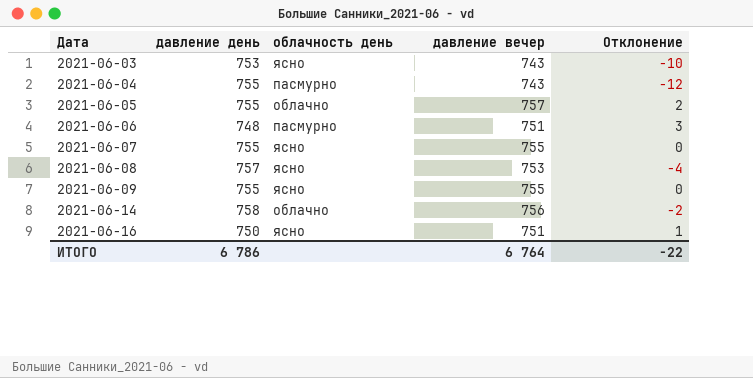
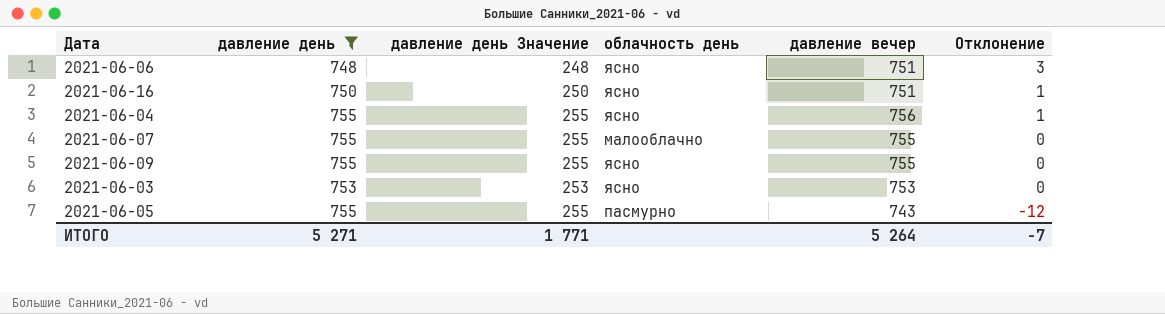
filter: none -> давление день <= 755
row order: Дата ascending -> Отклонение descending
column давление день Значение | formula: none -> [давление день] - 500
2021-06-06 | облачность день: пасмурно -> ясно
2021-06-04 | облачность день: пасмурно -> ясно
2021-06-04 | давление вечер: 743 -> 756
2021-06-04 | Отклонение: -12 -> 1
2021-06-07 | облачность день: ясно -> малооблачно
2021-06-03 | давление вечер: 743 -> 753
2021-06-03 | Отклонение: -10 -> 0
2021-06-05 | облачность день: облачно -> пасмурно
2021-06-05 | давление вечер: 757 -> 743
2021-06-05 | Отклонение: 2 -> -12
ИТОГО | давление день: 6 786 -> 5 271
ИТОГО | давление вечер: 6 764 -> 5 264
ИТОГО | Отклонение: -22 -> -7

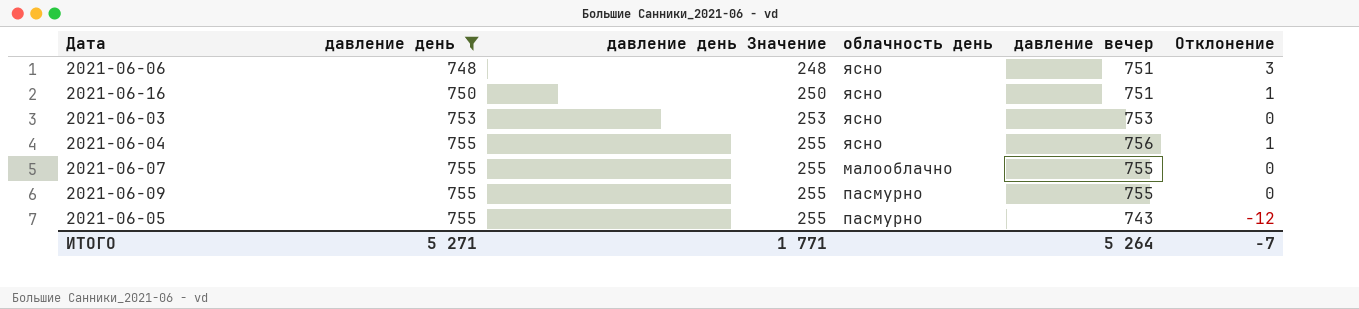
row order: Отклонение descending -> давление день ascending
2021-06-09 | облачность день: ясно -> пасмурно

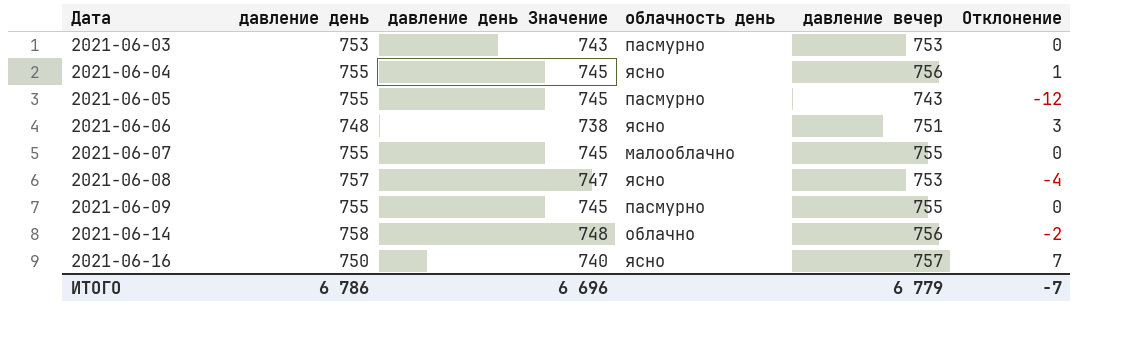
filter: давление день <= 755 -> none
row order: давление день ascending -> Дата ascending
column давление день Значение | formula: [давление день] - 500 -> [давление день] - 10
2021-06-03 | облачность день: ясно -> пасмурно
2021-06-16 | давление вечер: 751 -> 757
2021-06-16 | Отклонение: 1 -> 7
ИТОГО | давление день: 5 271 -> 6 786
ИТОГО | давление день Значение: 1 771 -> 6 696
ИТОГО | давление вечер: 5 264 -> 6 779

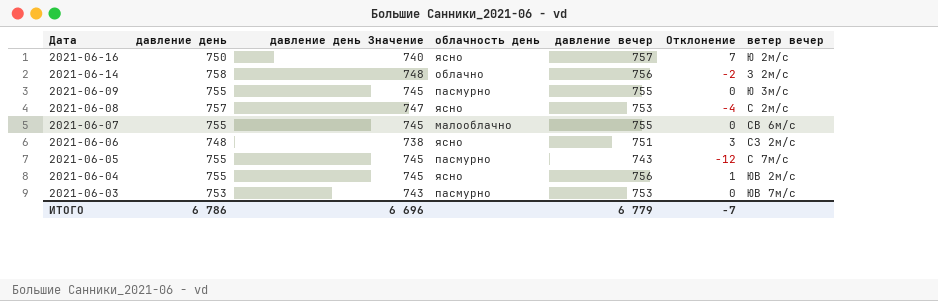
row order: Дата ascending -> Дата descending
column ветер вечер | position: none -> 7

